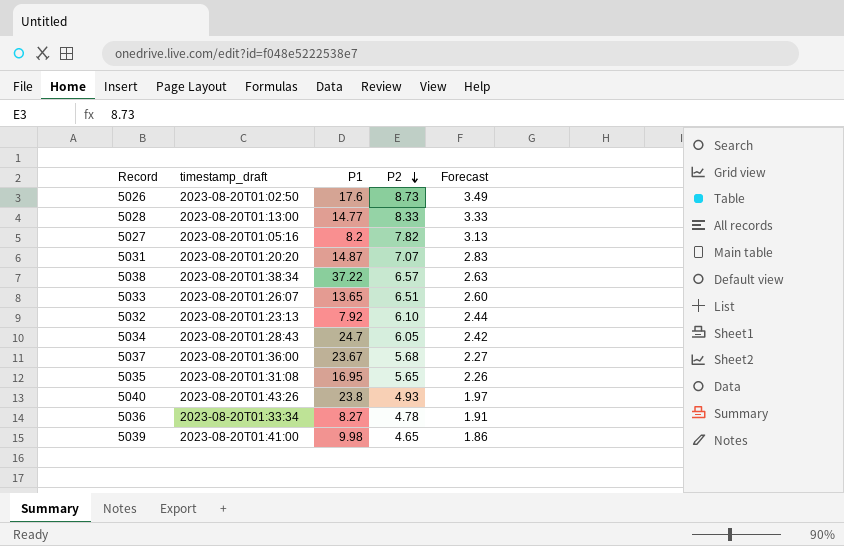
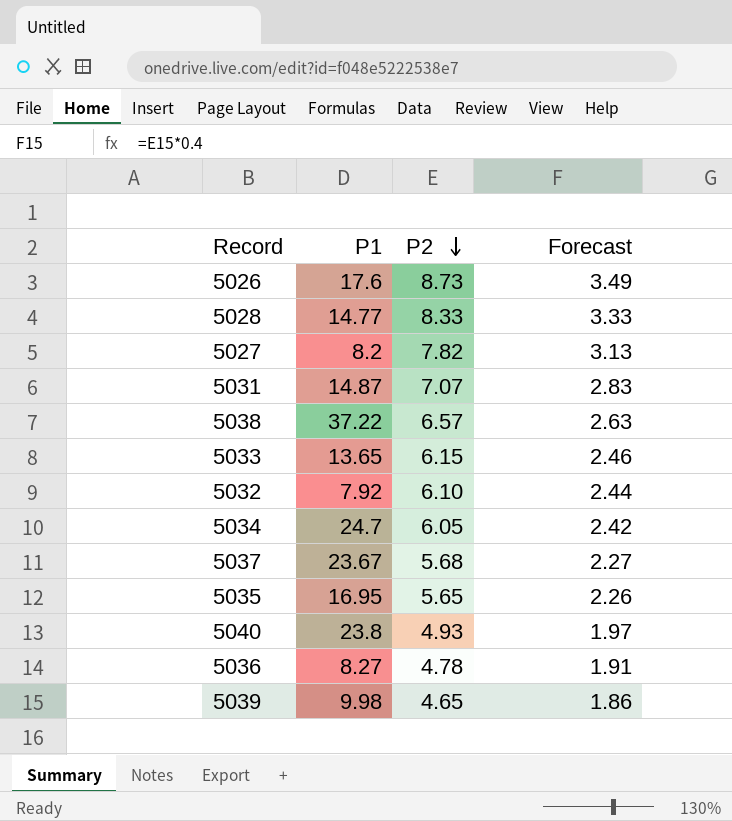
column timestamp_draft | position: 2 -> none
5033 | P2: 6.51 -> 6.15
5033 | Forecast: 2.60 -> 2.46

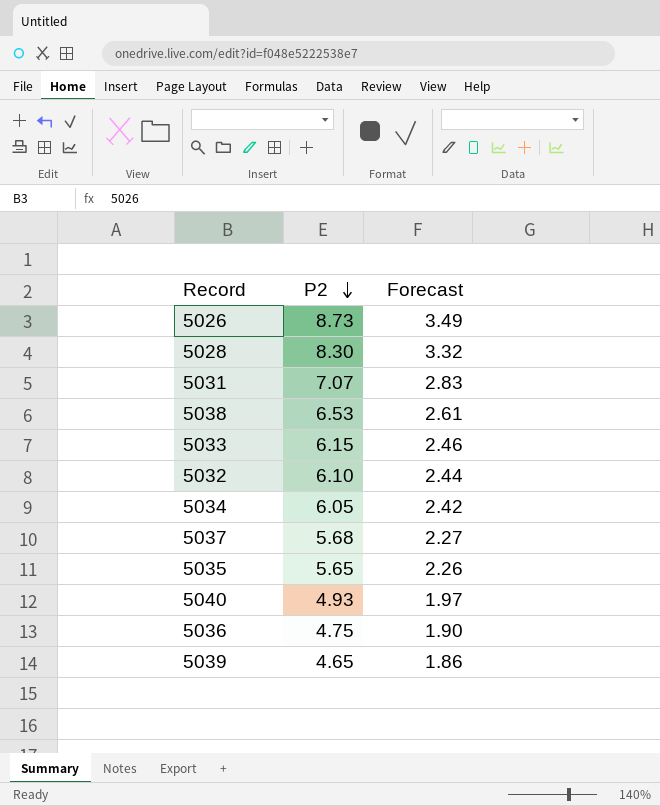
column P1 | position: 2 -> none
row 5027: 8.2 | 7.82 | 3.13 -> none
5028 | P2: 8.33 -> 8.30
5028 | Forecast: 3.33 -> 3.32
5038 | P2: 6.57 -> 6.53
5038 | Forecast: 2.63 -> 2.61
5036 | P2: 4.78 -> 4.75
5036 | Forecast: 1.91 -> 1.90

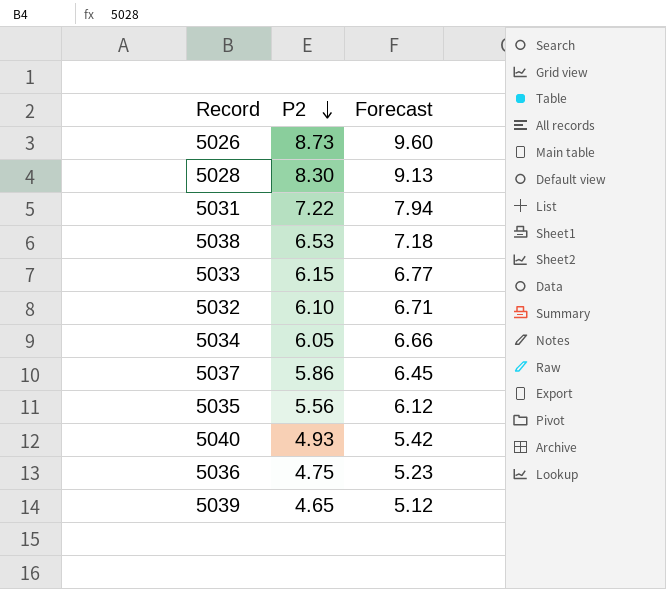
column Forecast | formula: [P2] * 0.4 -> [P2] * 1.1
5031 | P2: 7.07 -> 7.22
5037 | P2: 5.68 -> 5.86
5035 | P2: 5.65 -> 5.56

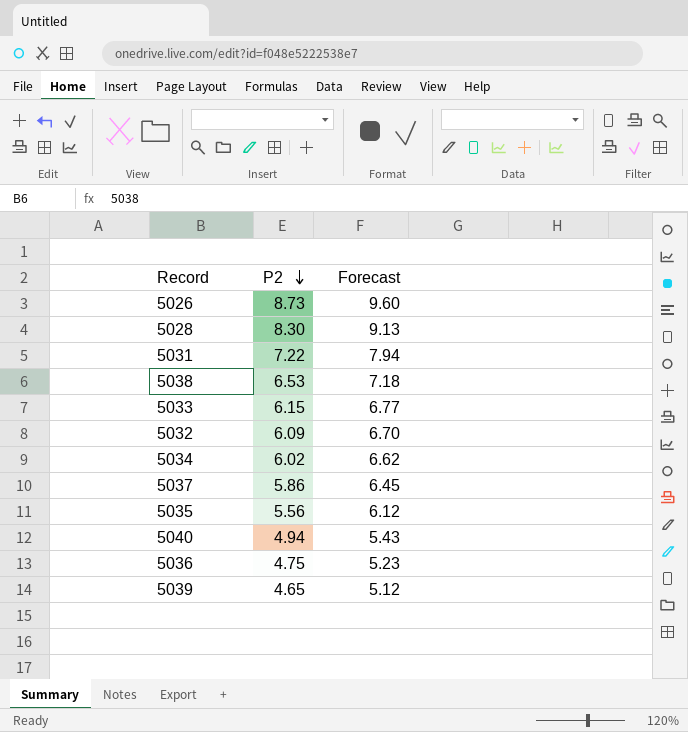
5032 | P2: 6.10 -> 6.09
5032 | Forecast: 6.71 -> 6.70
5034 | P2: 6.05 -> 6.02
5034 | Forecast: 6.66 -> 6.62
5040 | P2: 4.93 -> 4.94
5040 | Forecast: 5.42 -> 5.43

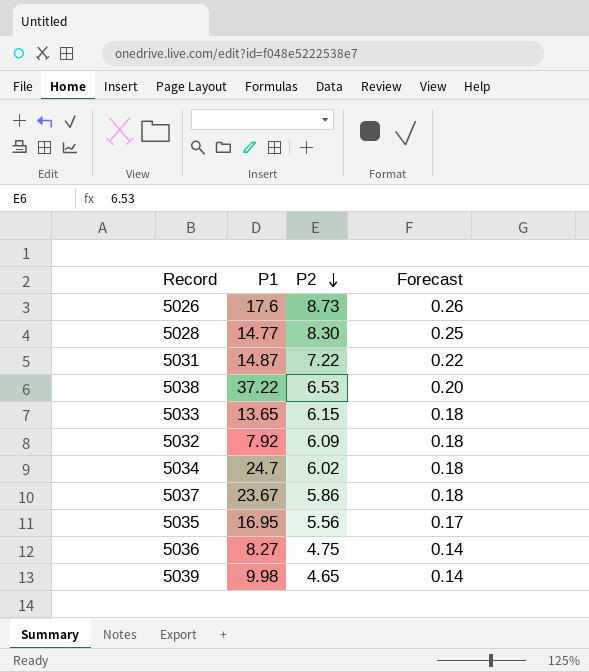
column P1 | position: none -> 2
column Forecast | formula: [P2] * 1.1 -> [P2] * 0.03
row 5040: 4.94 | 5.43 -> none

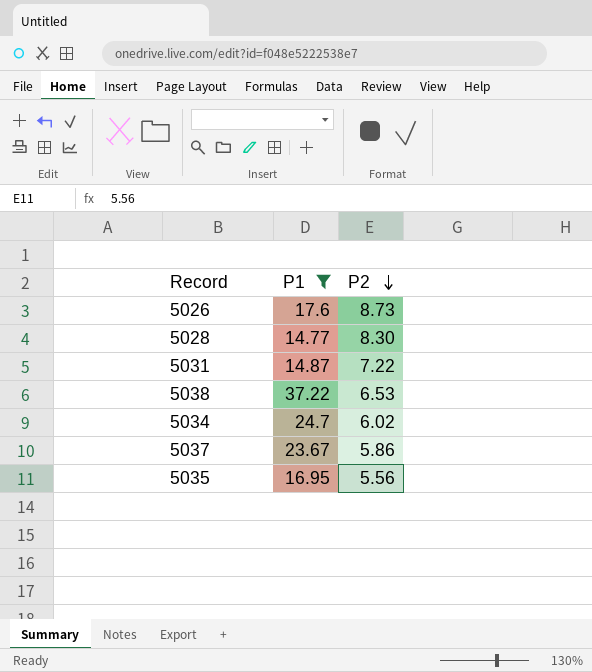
filter: none -> P1 >= 14.77
column Forecast | formula: [P2] * 0.03 -> none

